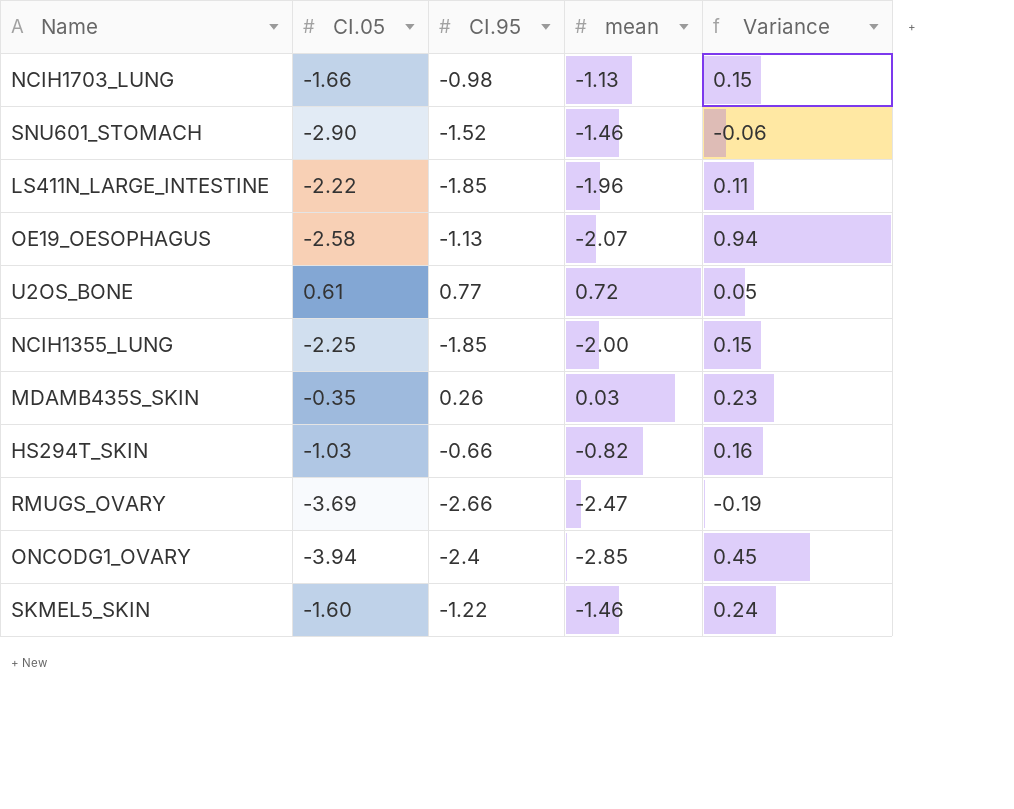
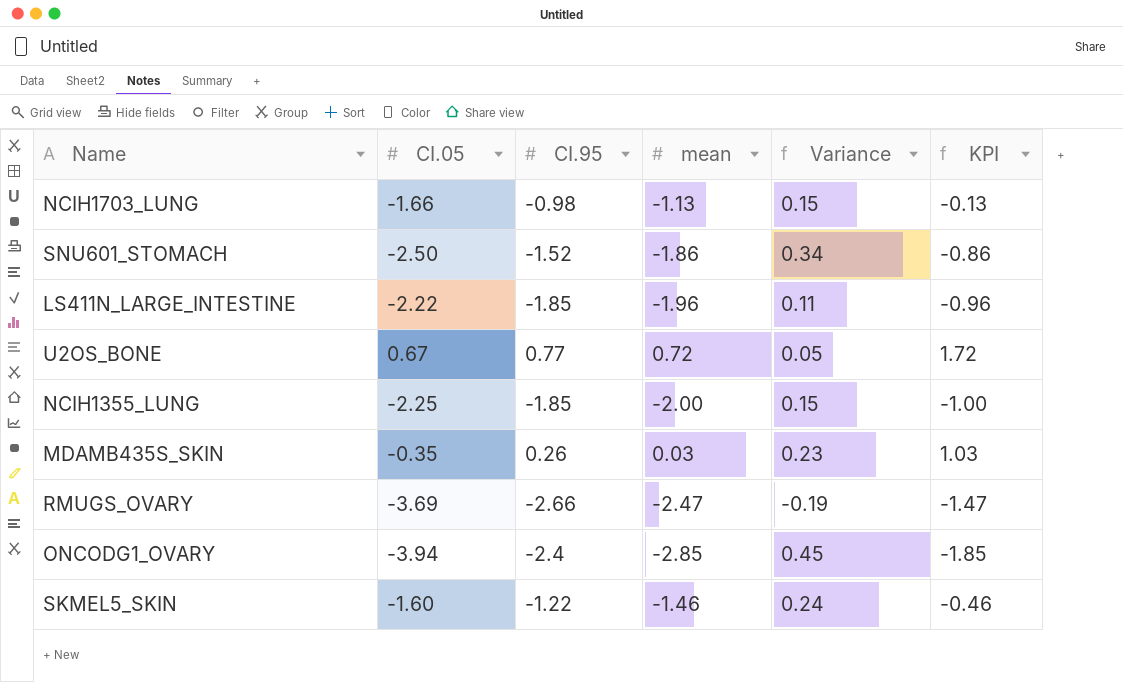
column KPI | formula: none -> [mean] + 1
row OE19_OESOPHAGUS: -2.58 | -1.13 | -2.07 | 0.94 -> none
row HS294T_SKIN: -1.03 | -0.66 | -0.82 | 0.16 -> none
SNU601_STOMACH | CI.05: -2.90 -> -2.50
SNU601_STOMACH | mean: -1.46 -> -1.86
SNU601_STOMACH | Variance: -0.06 -> 0.34
U2OS_BONE | CI.05: 0.61 -> 0.67

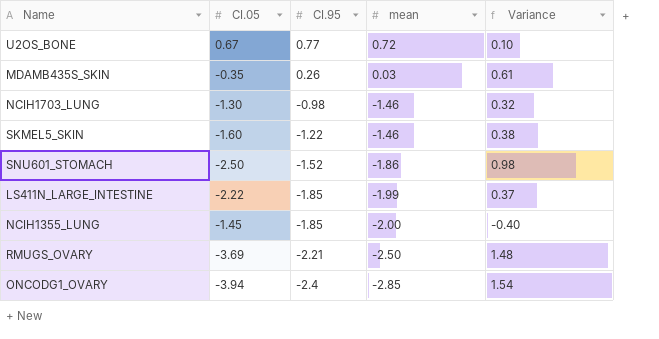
row order: none -> CI.95 descending
column KPI | formula: [mean] + 1 -> none
column Variance | formula: [CI.95] - [mean] -> [CI.95] - [CI.05]
NCIH1703_LUNG | CI.05: -1.66 -> -1.30
NCIH1703_LUNG | mean: -1.13 -> -1.46
LS411N_LARGE_INTESTINE | mean: -1.96 -> -1.99
NCIH1355_LUNG | CI.05: -2.25 -> -1.45
RMUGS_OVARY | CI.95: -2.66 -> -2.21
RMUGS_OVARY | mean: -2.47 -> -2.50

